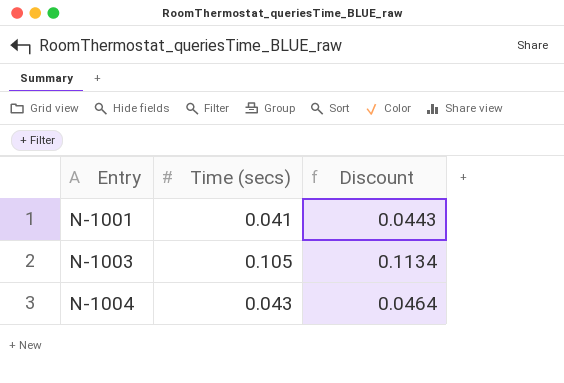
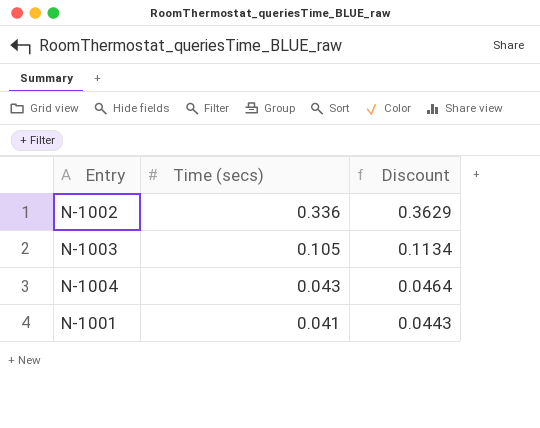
row order: Entry ascending -> Time (secs) descending
row N-1002: none -> 0.336 | 0.3629

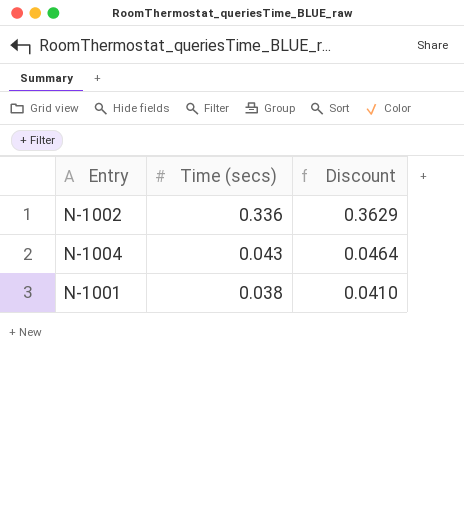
row N-1003: 0.105 | 0.1134 -> none
N-1001 | Time (secs): 0.041 -> 0.038
N-1001 | Discount: 0.0443 -> 0.0410

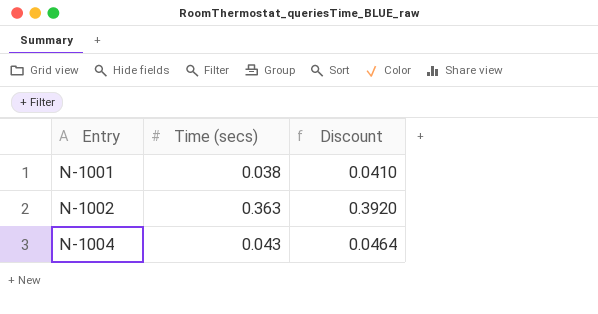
row order: Time (secs) descending -> Entry ascending
N-1002 | Time (secs): 0.336 -> 0.363
N-1002 | Discount: 0.3629 -> 0.3920

